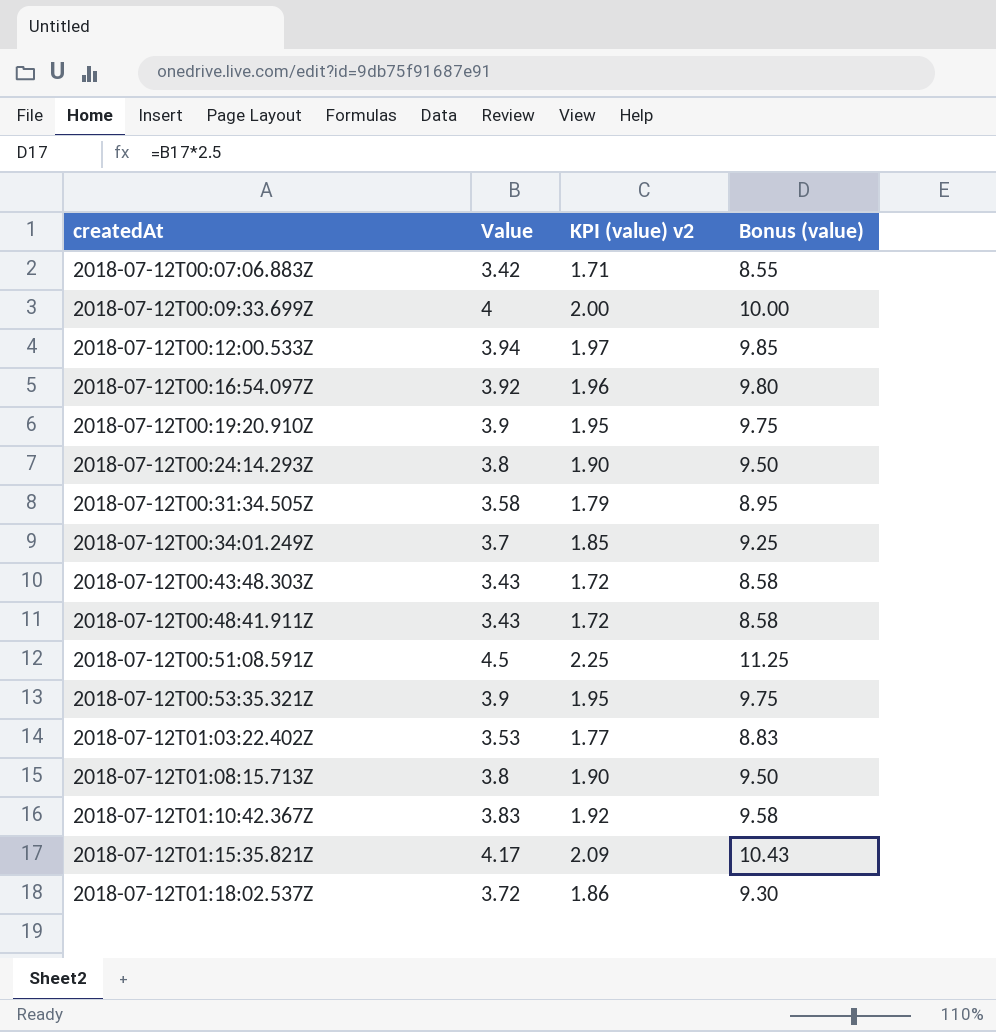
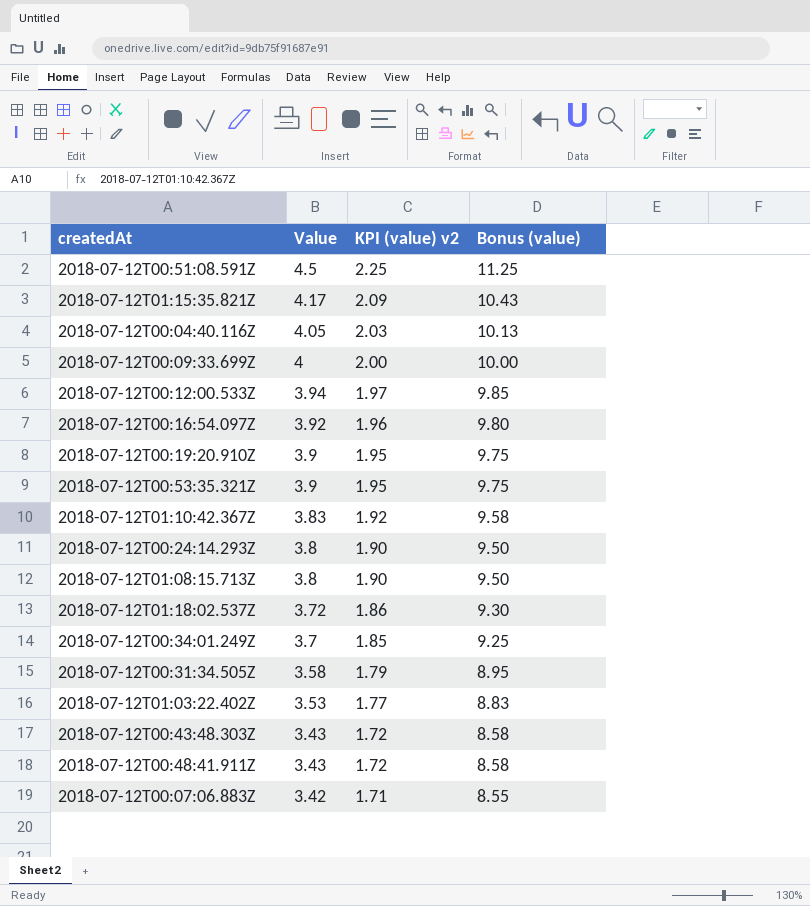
row order: createdAt ascending -> Value descending
row 2018-07-12T00:04:40.116Z: none -> 4.05 | 2.03 | 10.13

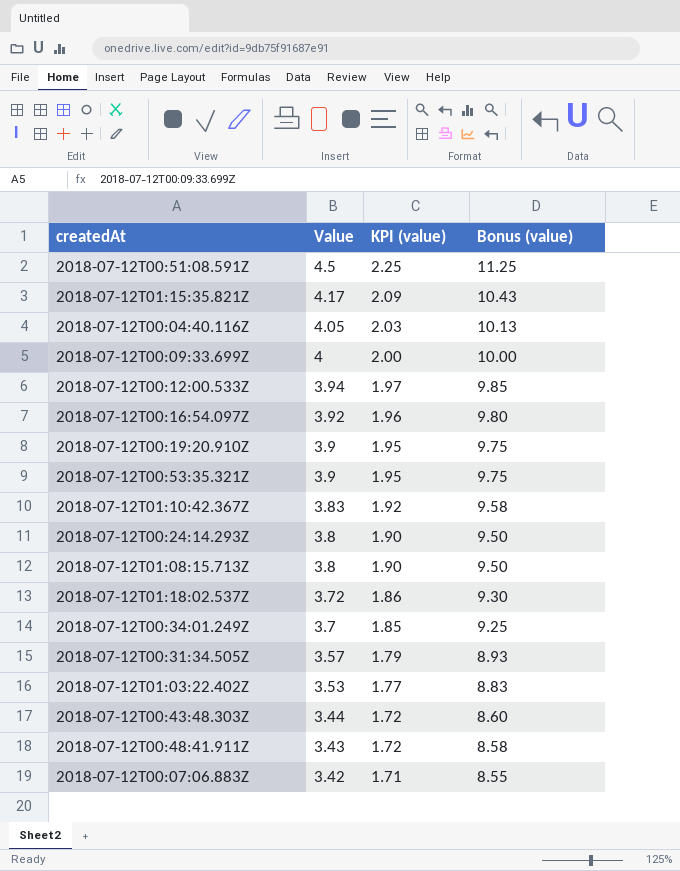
column name: KPI (value) v2 -> KPI (value)
2018-07-12T00:31:34.505Z | Value: 3.58 -> 3.57
2018-07-12T00:31:34.505Z | Bonus (value): 8.95 -> 8.93
2018-07-12T00:43:48.303Z | Value: 3.43 -> 3.44
2018-07-12T00:43:48.303Z | Bonus (value): 8.58 -> 8.60

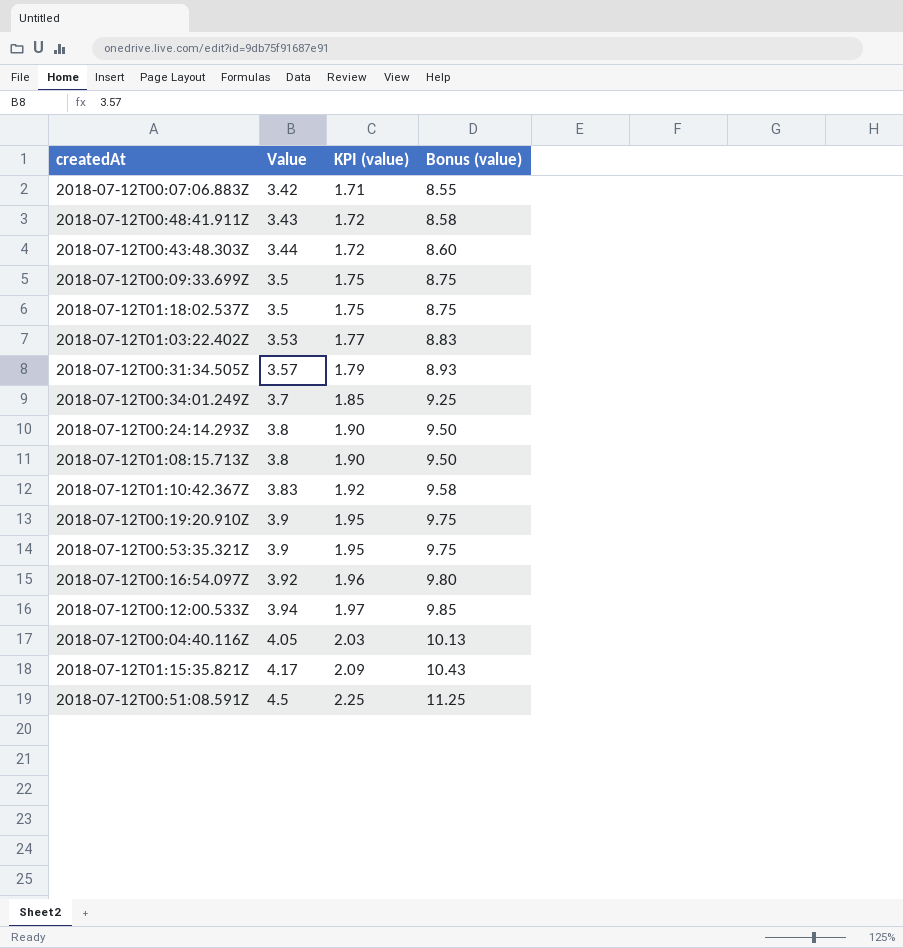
row order: Value descending -> Value ascending
2018-07-12T00:09:33.699Z | Value: 4 -> 3.5
2018-07-12T00:09:33.699Z | KPI (value): 2.00 -> 1.75
2018-07-12T00:09:33.699Z | Bonus (value): 10.00 -> 8.75
2018-07-12T01:18:02.537Z | Value: 3.72 -> 3.5
2018-07-12T01:18:02.537Z | KPI (value): 1.86 -> 1.75
2018-07-12T01:18:02.537Z | Bonus (value): 9.30 -> 8.75

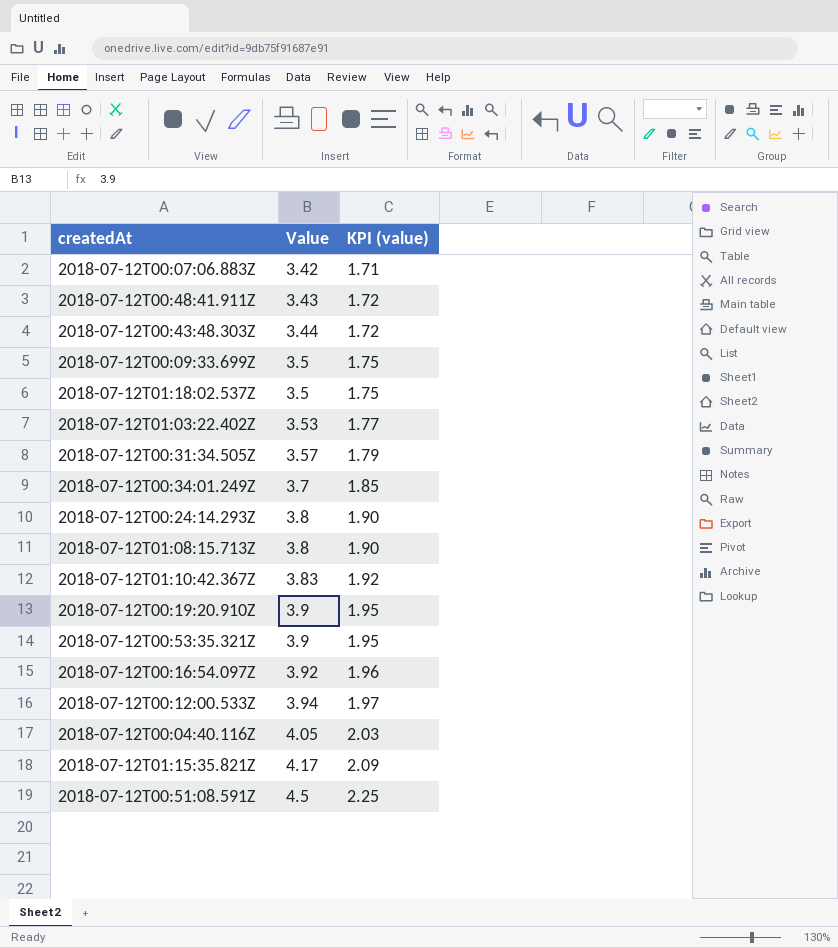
column Bonus (value) | formula: [Value] * 2.5 -> none

